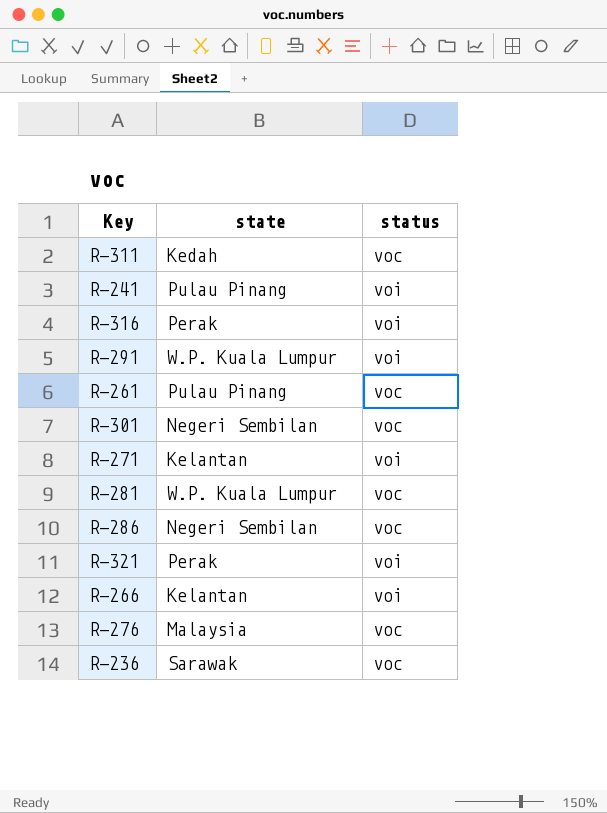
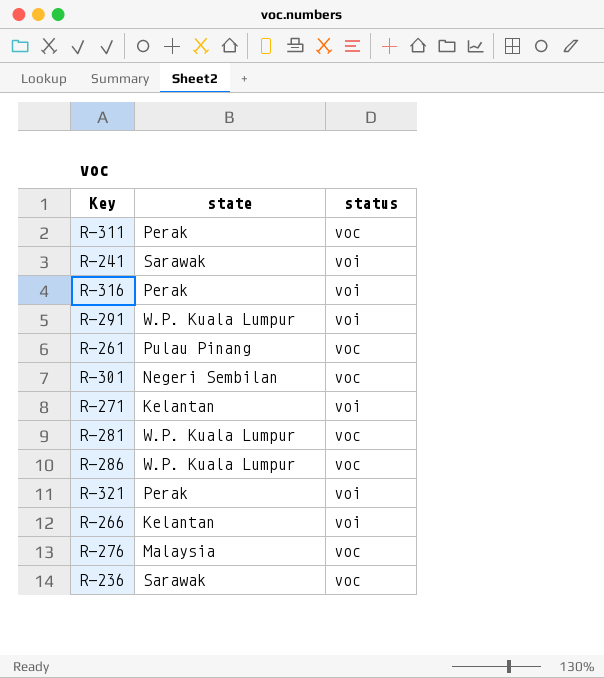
R-311 | state: Kedah -> Perak
R-241 | state: Pulau Pinang -> Sarawak
R-286 | state: Negeri Sembilan -> W.P. Kuala Lumpur

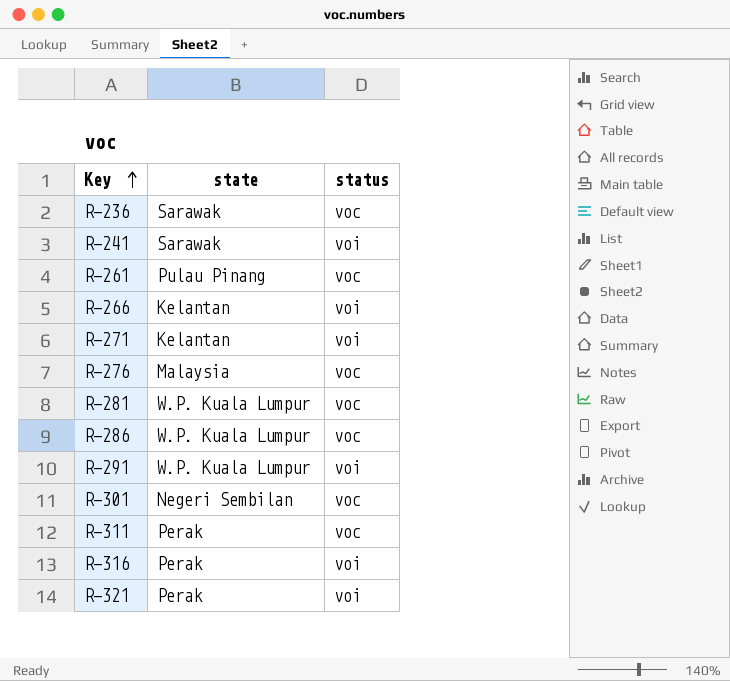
row order: none -> Key ascending

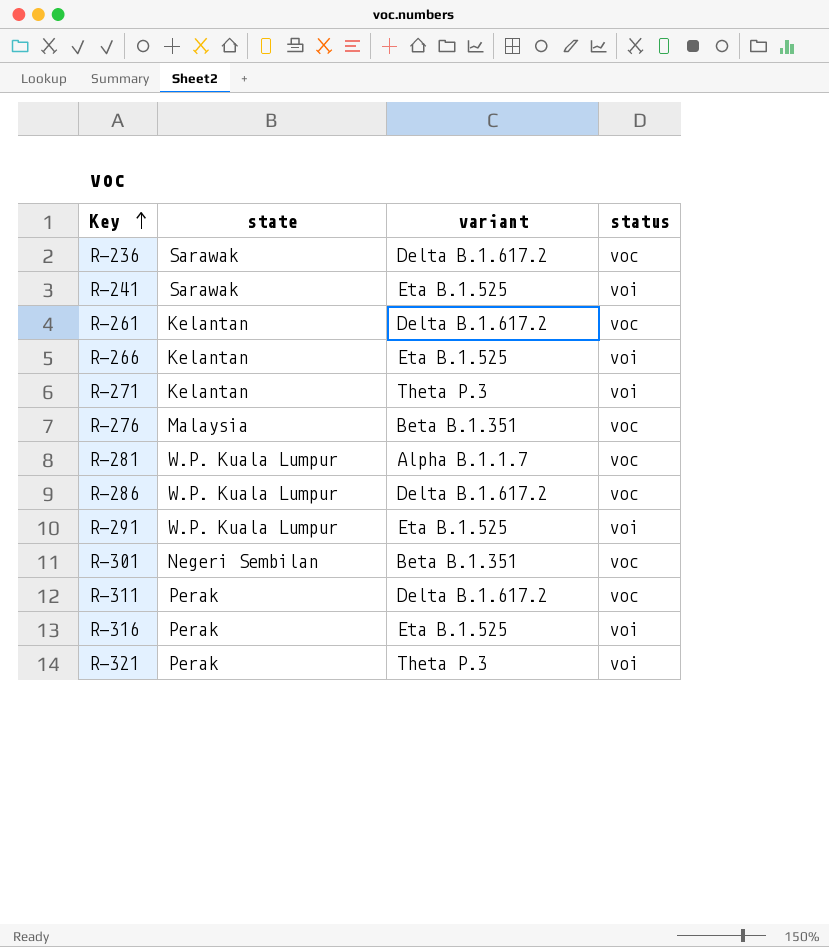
column variant | position: none -> 3
R-261 | state: Pulau Pinang -> Kelantan

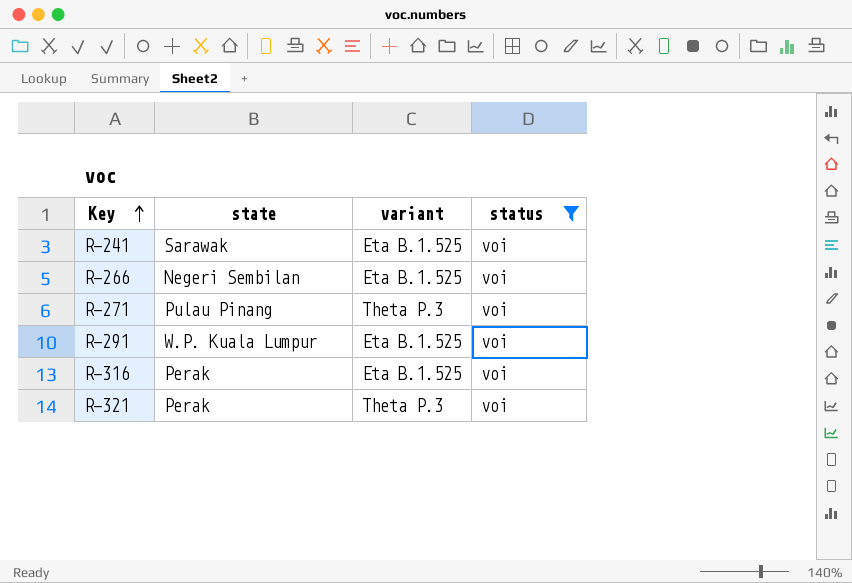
filter: none -> status = voi
R-266 | state: Kelantan -> Negeri Sembilan
R-271 | state: Kelantan -> Pulau Pinang

